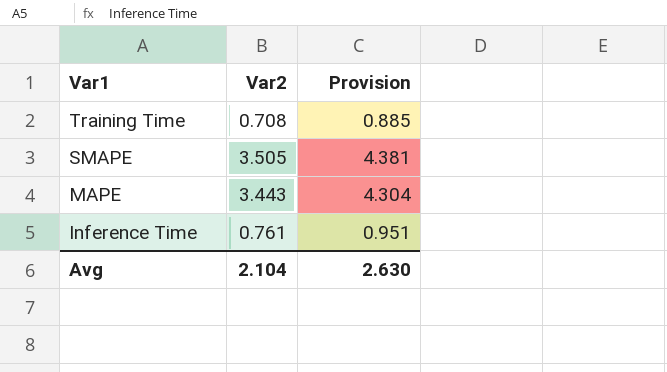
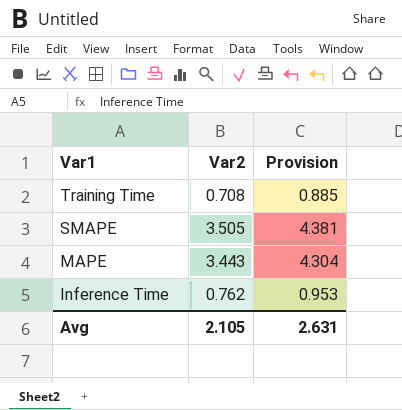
Inference Time | Var2: 0.761 -> 0.762
Inference Time | Provision: 0.951 -> 0.953
Avg | Var2: 2.104 -> 2.105
Avg | Provision: 2.630 -> 2.631

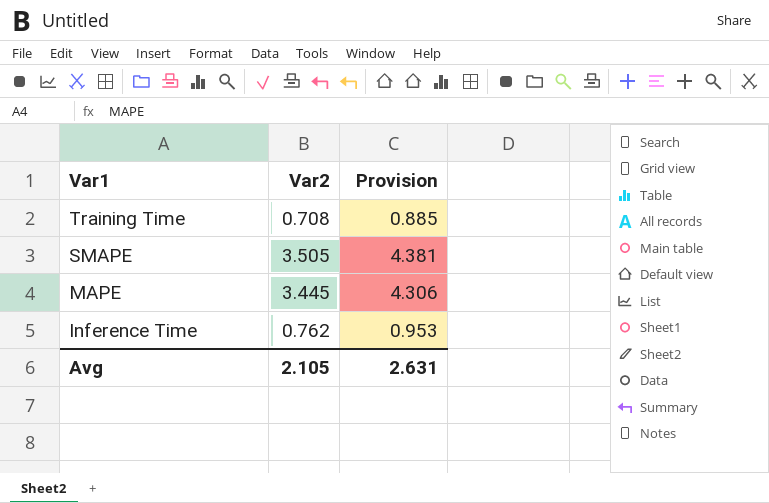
MAPE | Var2: 3.443 -> 3.445
MAPE | Provision: 4.304 -> 4.306

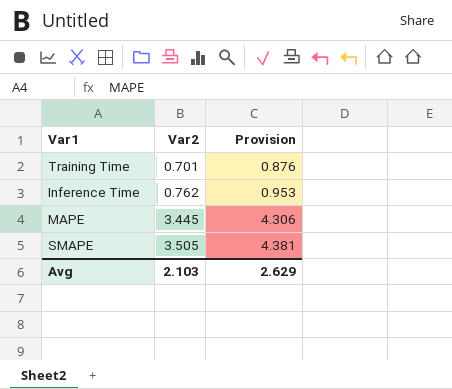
row order: Var1 descending -> Var2 ascending
Training Time | Var2: 0.708 -> 0.701
Training Time | Provision: 0.885 -> 0.876
Avg | Var2: 2.105 -> 2.103
Avg | Provision: 2.631 -> 2.629

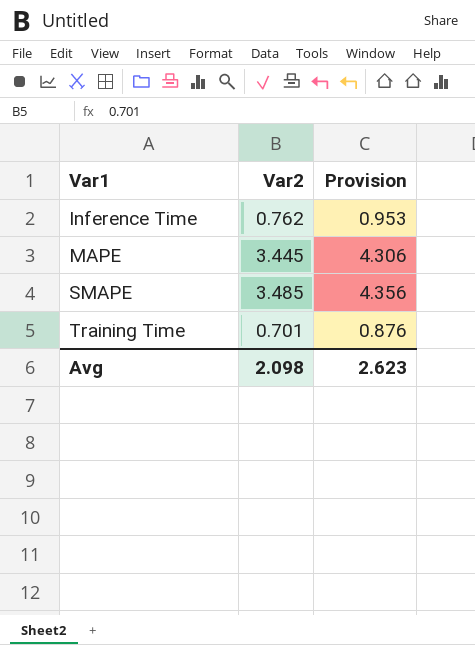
row order: Var2 ascending -> Var1 ascending
SMAPE | Var2: 3.505 -> 3.485
SMAPE | Provision: 4.381 -> 4.356
Avg | Var2: 2.103 -> 2.098
Avg | Provision: 2.629 -> 2.623

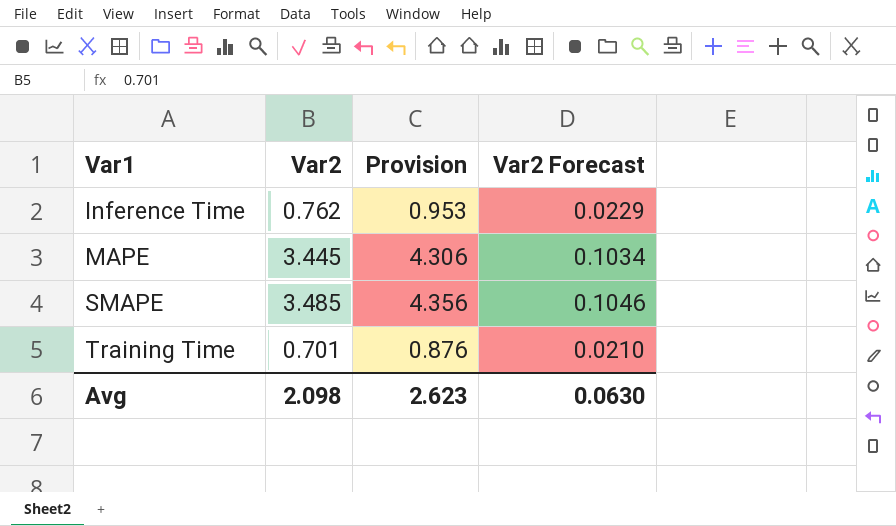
column Var2 Forecast | formula: none -> [Var2] * 0.03

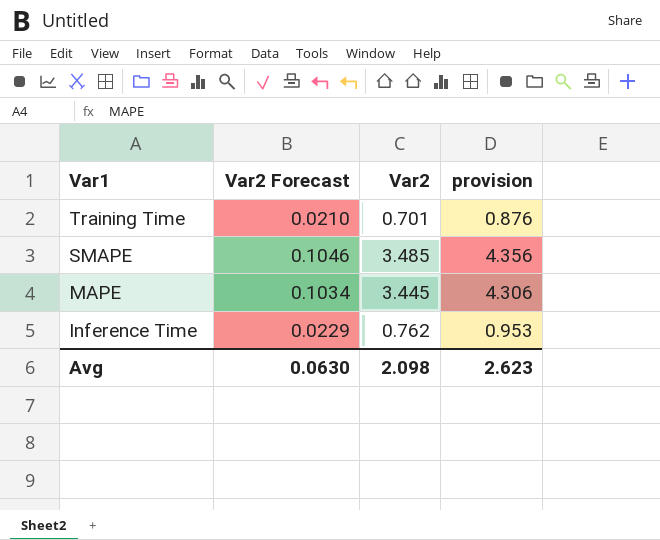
row order: Var1 ascending -> Var1 descending
column Var2 Forecast | position: 4 -> 2
column name: Provision -> provision

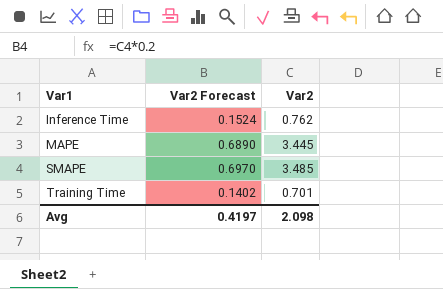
row order: Var1 descending -> Var1 ascending
column provision | formula: [Var2] * 1.25 -> none
column Var2 Forecast | formula: [Var2] * 0.03 -> [Var2] * 0.2
Avg | Var2 Forecast: 0.0630 -> 0.4197

